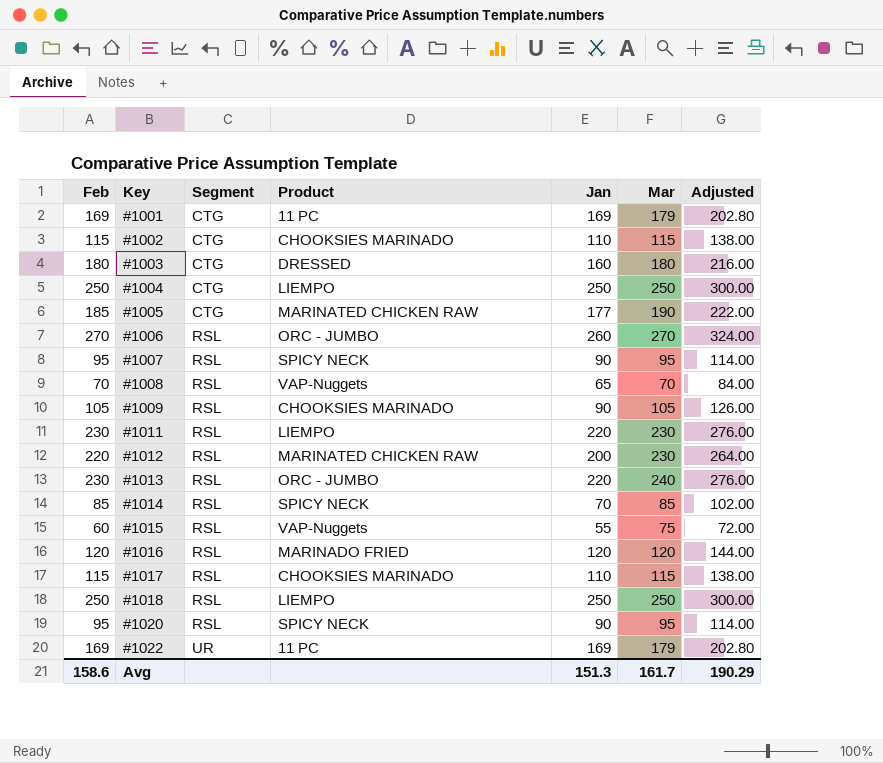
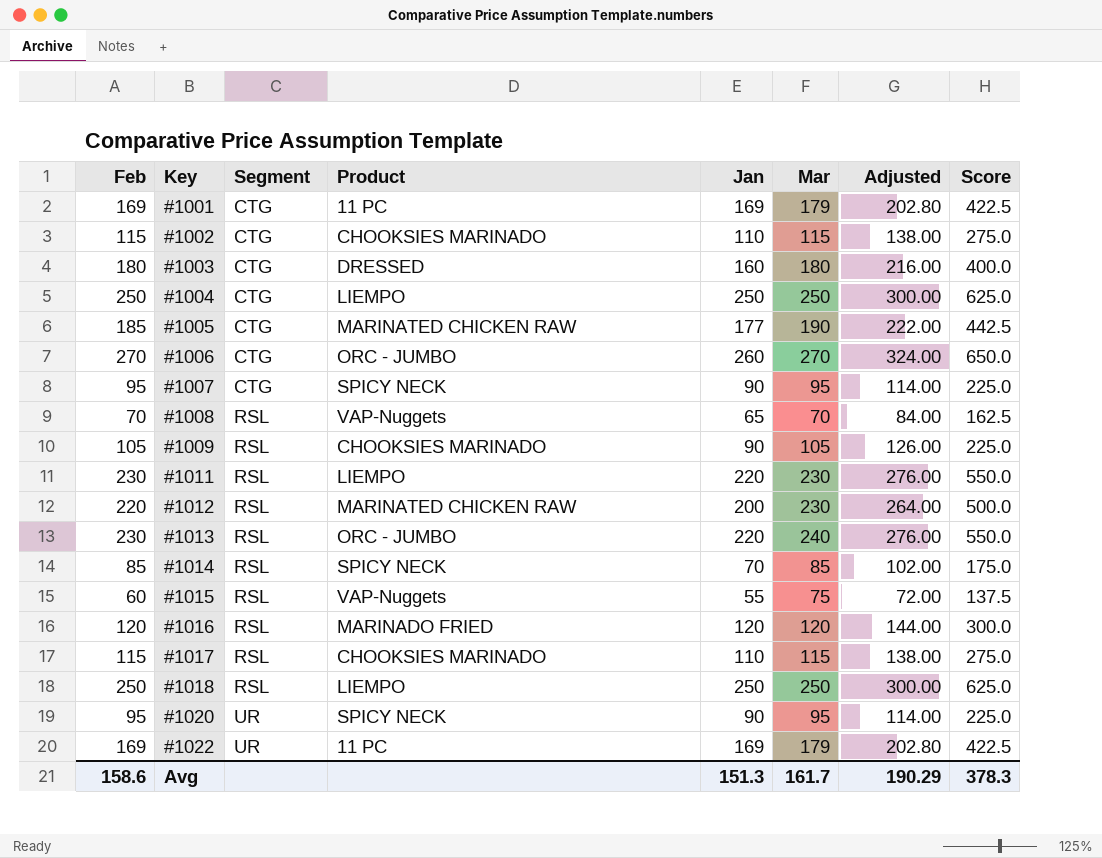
column Score | formula: none -> [Jan] * 2.5
#1006 | Segment: RSL -> CTG
#1007 | Segment: RSL -> CTG
#1020 | Segment: RSL -> UR

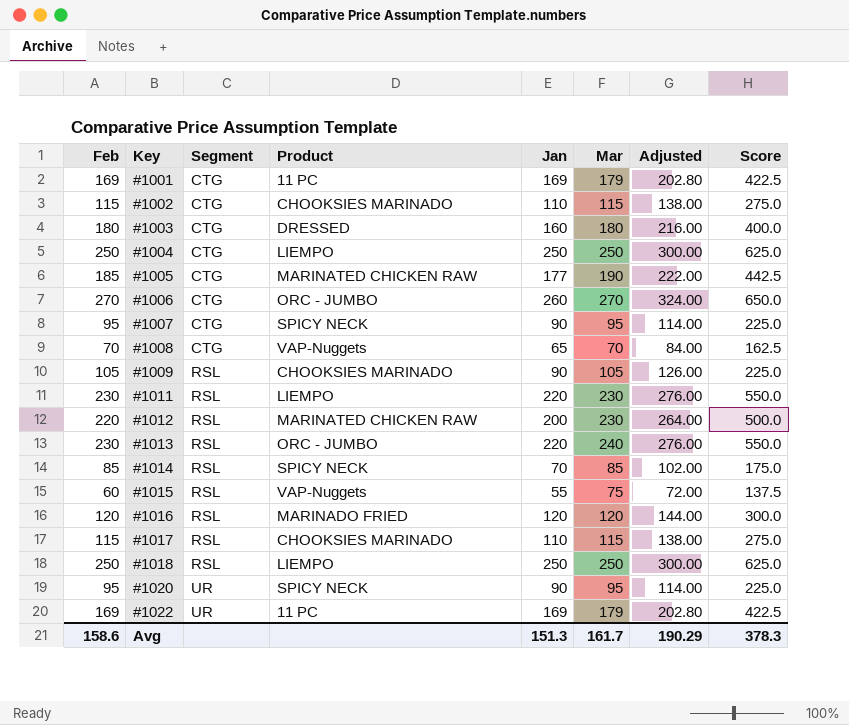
#1008 | Segment: RSL -> CTG

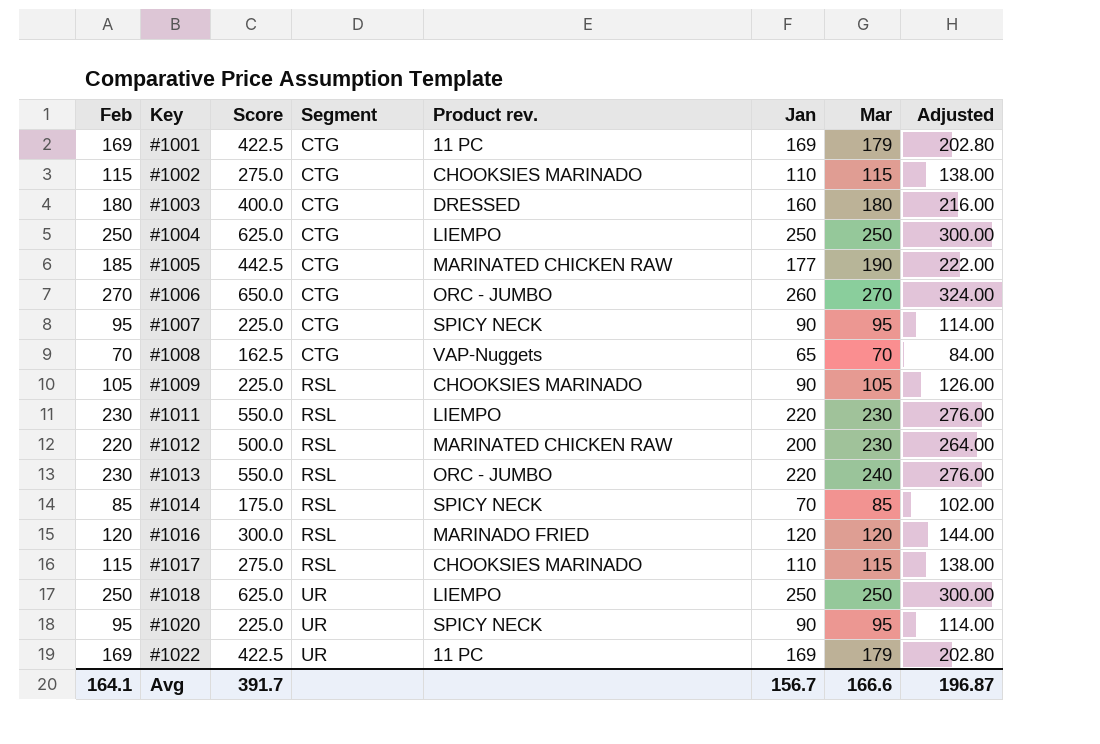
column Score | position: 8 -> 3
column name: Product -> Product rev.
row #1015: 60 | RSL | VAP-Nuggets | 55 | 75 | 72.00 | 137.5 -> none
#1018 | Segment: RSL -> UR
Avg | Feb: 158.6 -> 164.1
Avg | Score: 378.3 -> 391.7
Avg | Jan: 151.3 -> 156.7
Avg | Mar: 161.7 -> 166.6
Avg | Adjusted: 190.29 -> 196.87

